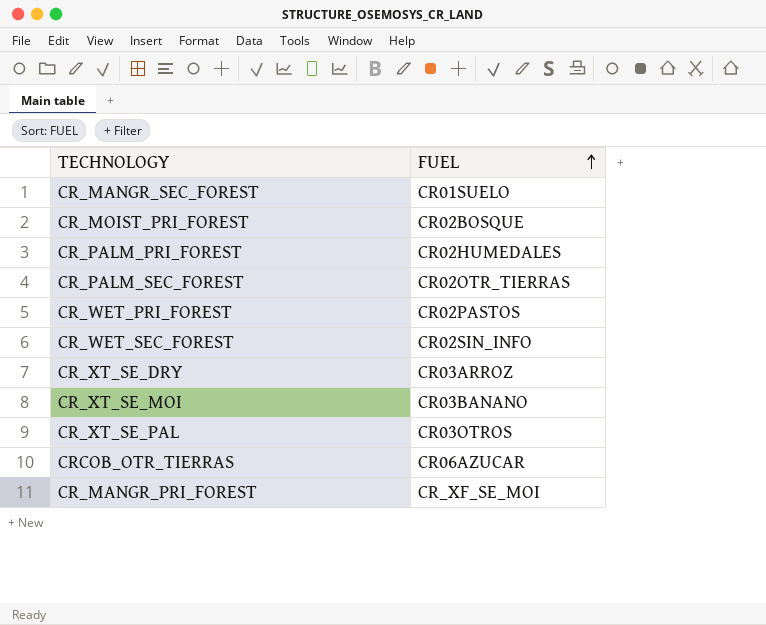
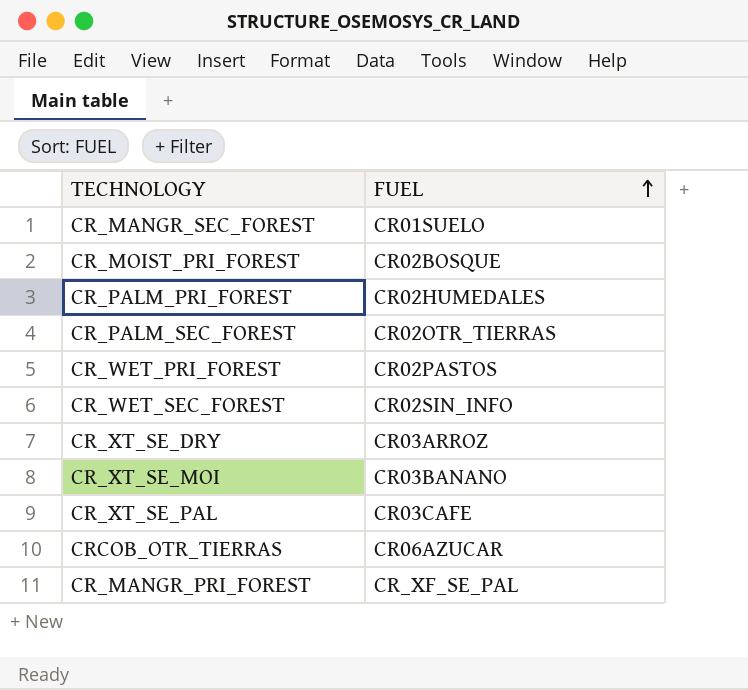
CR_XT_SE_PAL | FUEL: CR03OTROS -> CR03CAFE
CR_MANGR_PRI_FOREST | FUEL: CR_XF_SE_MOI -> CR_XF_SE_PAL

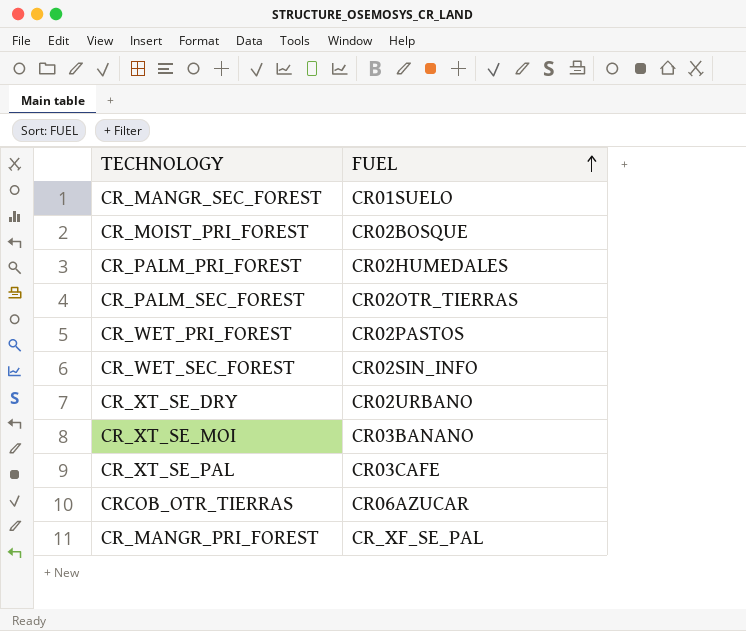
CR_XT_SE_DRY | FUEL: CR03ARROZ -> CR02URBANO

